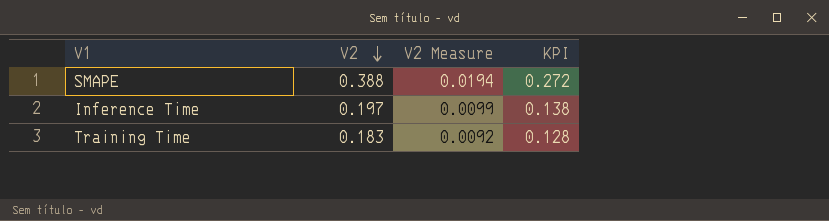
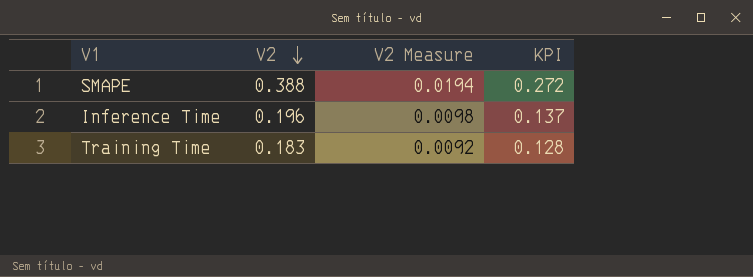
Inference Time | V2: 0.197 -> 0.196
Inference Time | V2 Measure: 0.0099 -> 0.0098
Inference Time | KPI: 0.138 -> 0.137

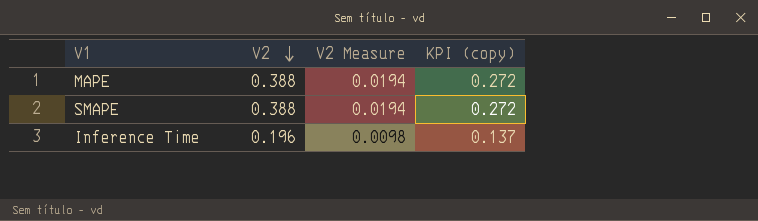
column name: KPI -> KPI (copy)
row Training Time: 0.183 | 0.0092 | 0.128 -> none
row MAPE: none -> 0.388 | 0.0194 | 0.272

